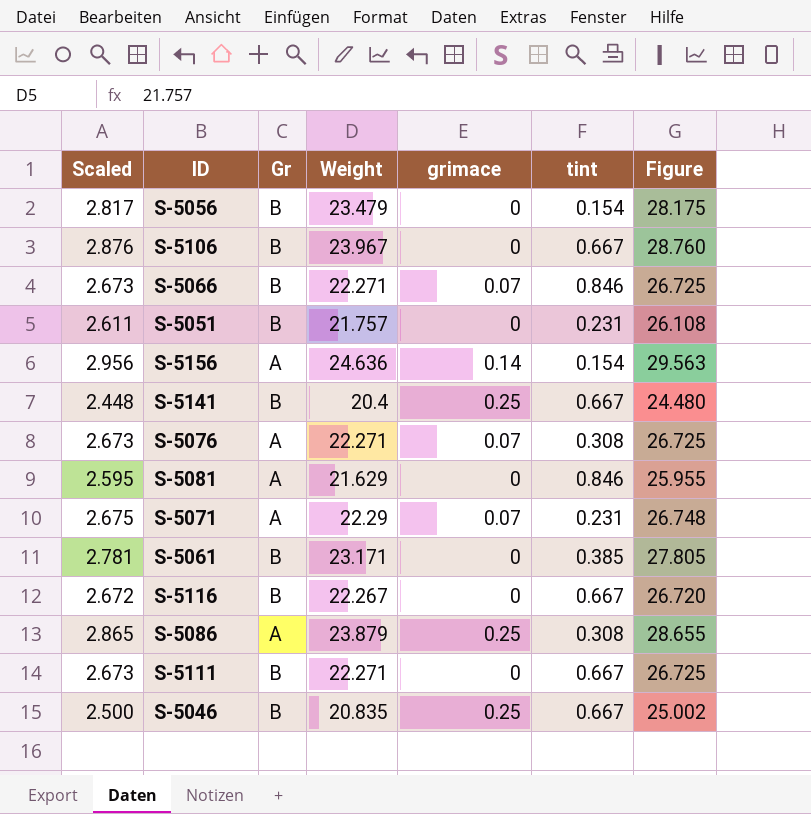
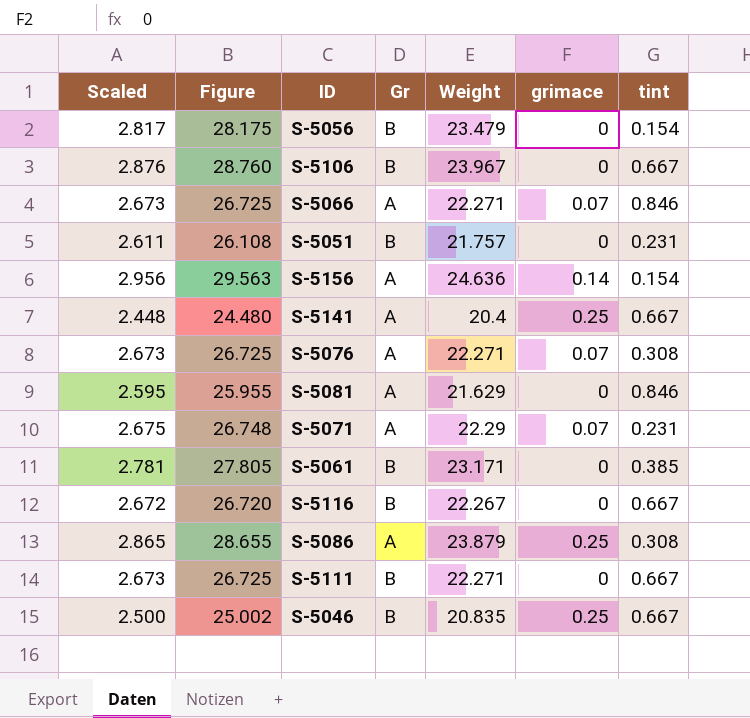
column Figure | position: 7 -> 2
S-5066 | Gr: B -> A
S-5141 | Gr: B -> A

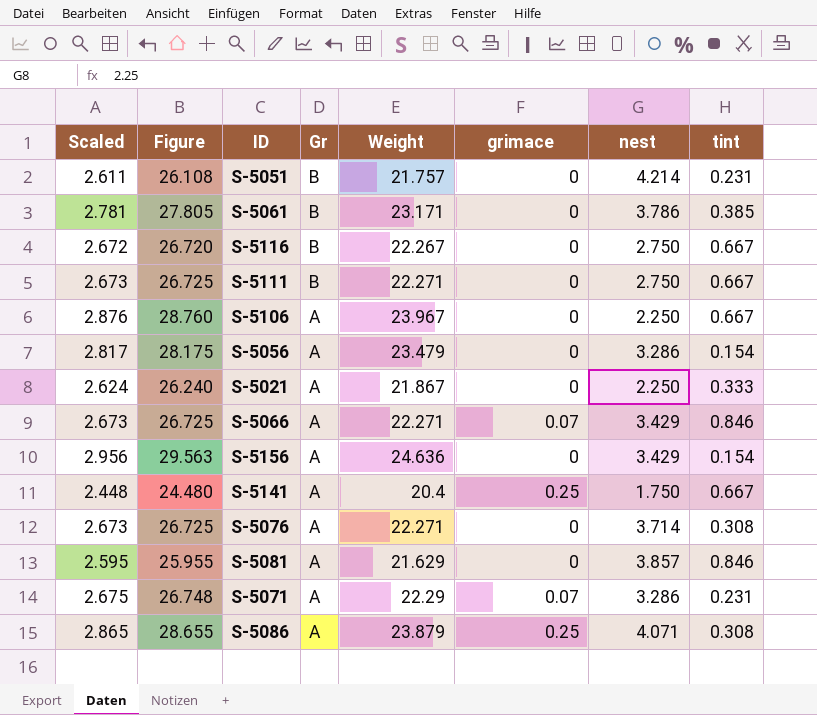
row order: none -> Gr descending
column nest | position: none -> 7
row S-5046: 2.500 | 25.002 | B | 20.835 | 0.25 | 0.667 -> none
S-5106 | Gr: B -> A
S-5056 | Gr: B -> A
row S-5021: none -> 2.624 | 26.240 | A | 21.867 | 0 | 2.250 | 0.333
S-5156 | grimace: 0.14 -> 0
S-5076 | grimace: 0.07 -> 0

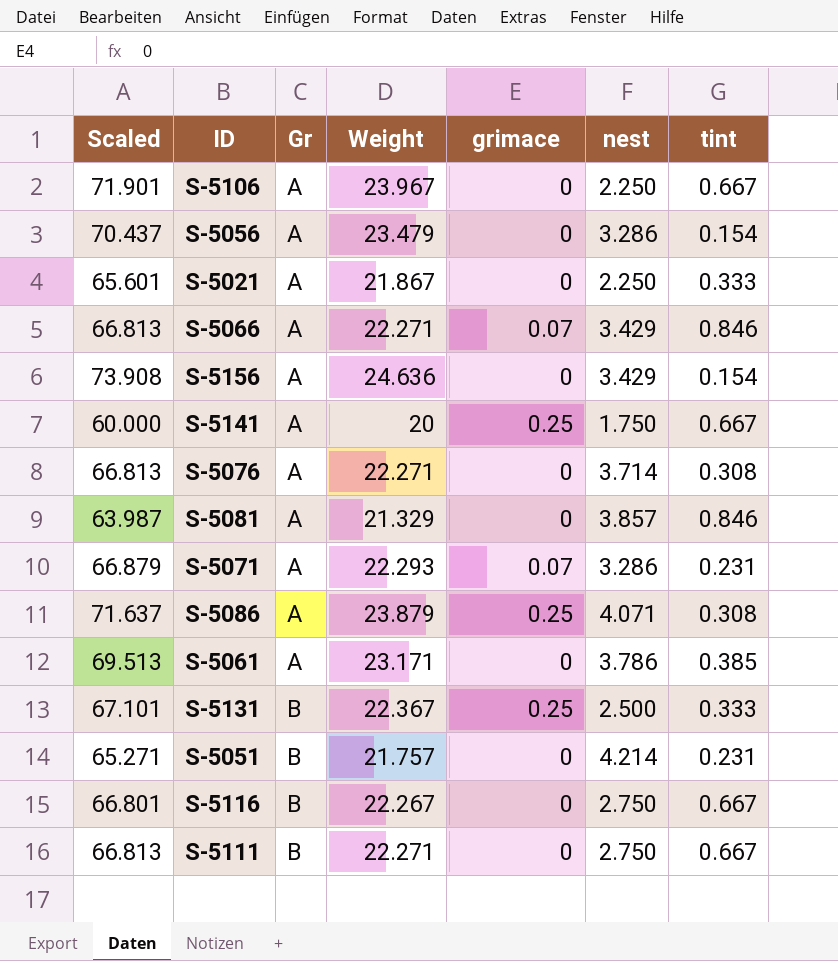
row order: Gr descending -> Gr ascending
column Figure | formula: [Weight] * 1.2 -> none
column Scaled | formula: [Weight] * 0.12 -> [Weight] * 3
S-5141 | Weight: 20.4 -> 20
S-5081 | Weight: 21.629 -> 21.329
S-5071 | Weight: 22.29 -> 22.293
S-5061 | Gr: B -> A
row S-5131: none -> 67.101 | B | 22.367 | 0.25 | 2.500 | 0.333

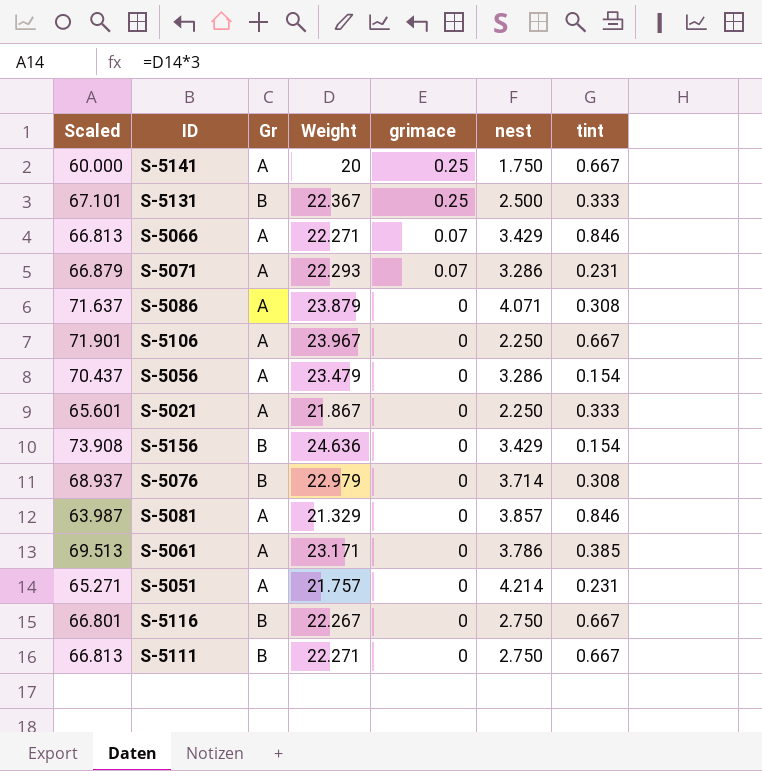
row order: Gr ascending -> grimace descending
S-5086 | grimace: 0.25 -> 0
S-5156 | Gr: A -> B
S-5076 | Scaled: 66.813 -> 68.937
S-5076 | Gr: A -> B
S-5076 | Weight: 22.271 -> 22.979
S-5051 | Gr: B -> A

